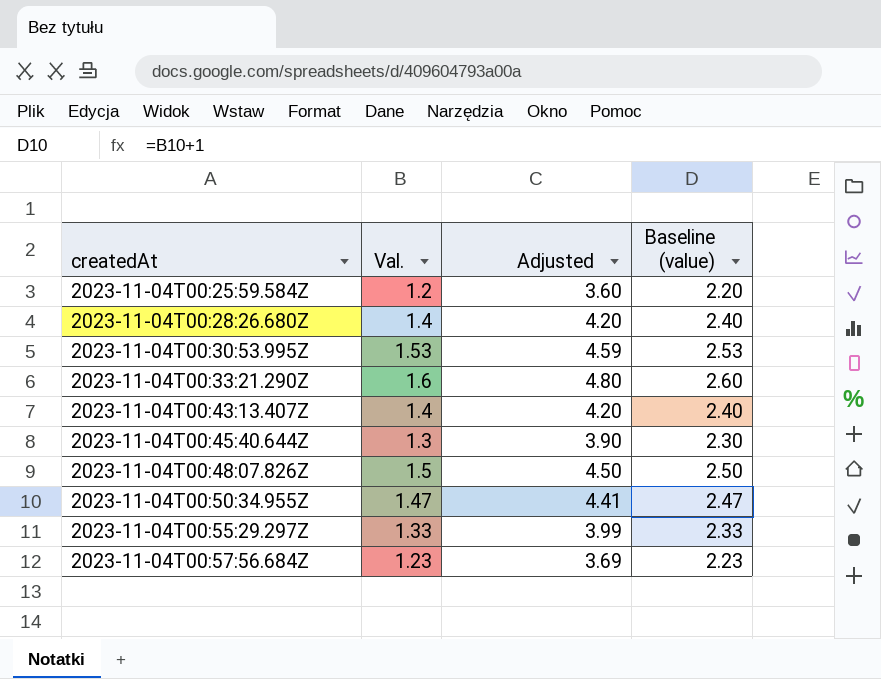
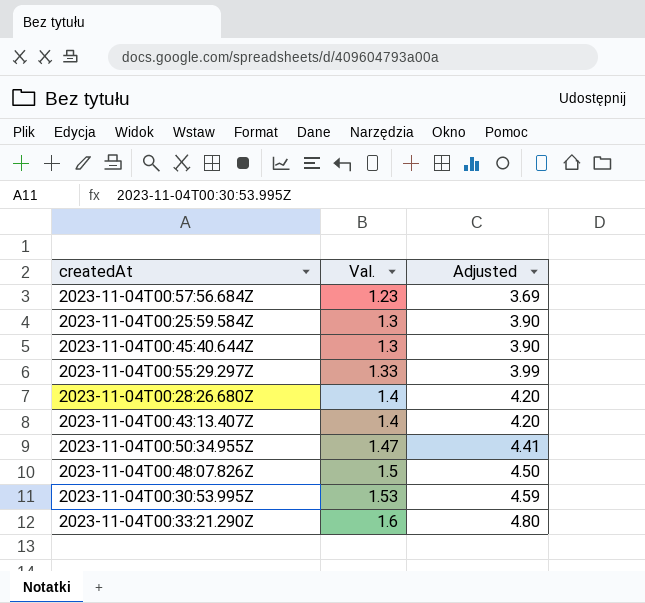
row order: createdAt ascending -> Val. ascending
column Baseline (value) | formula: [Val.] + 1 -> none
2023-11-04T00:25:59.584Z | Val.: 1.2 -> 1.3
2023-11-04T00:25:59.584Z | Adjusted: 3.60 -> 3.90

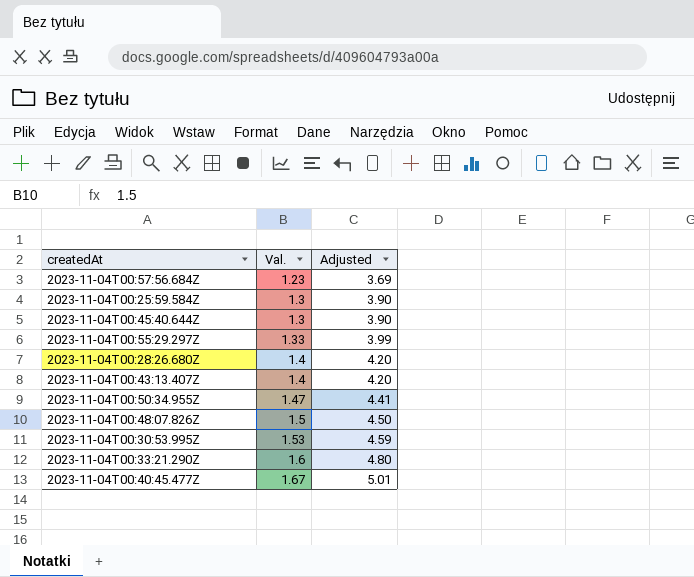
row 2023-11-04T00:40:45.477Z: none -> 1.67 | 5.01

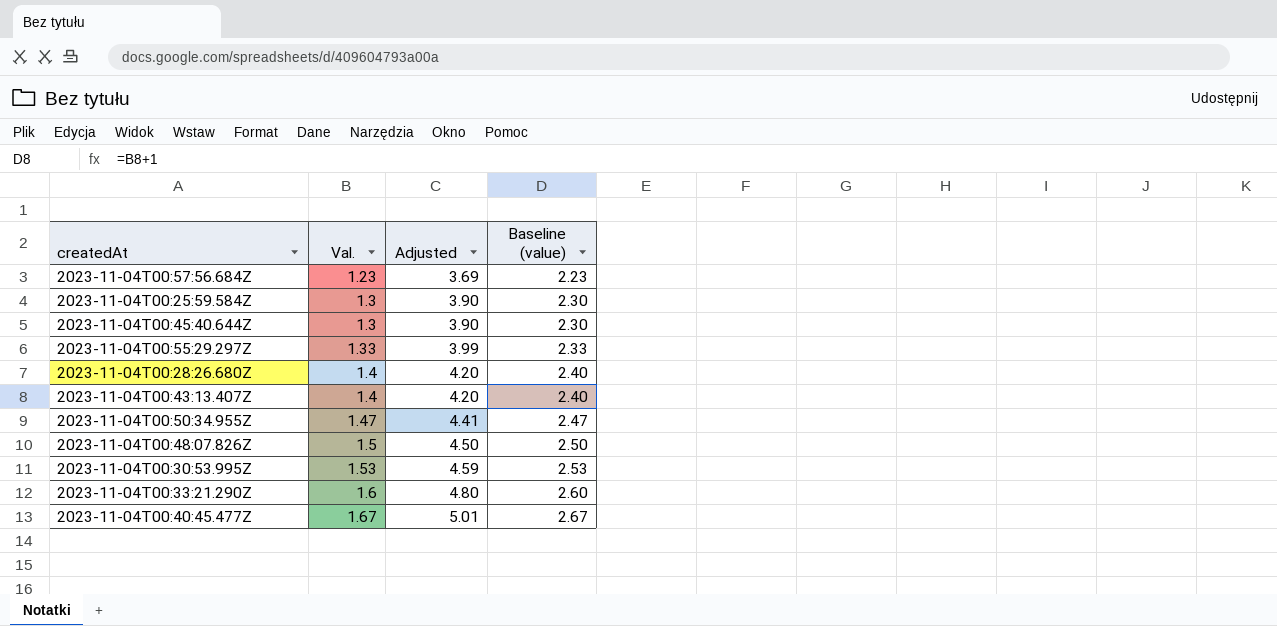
column Baseline (value) | formula: none -> [Val.] + 1

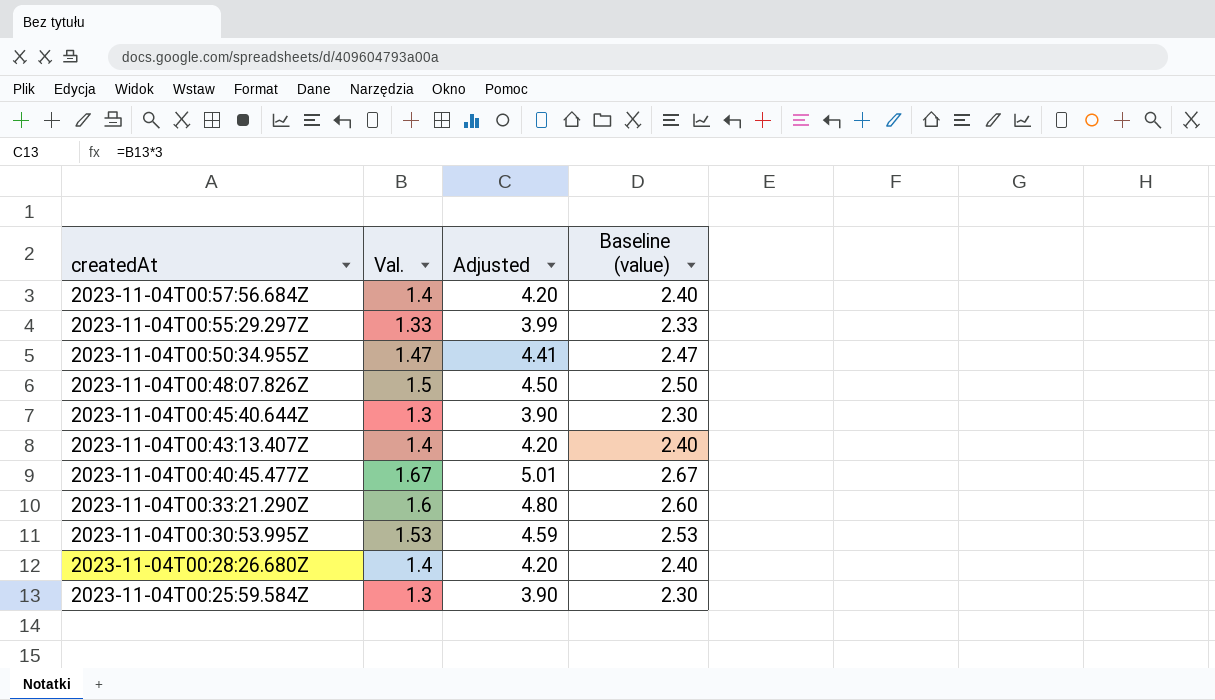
row order: Val. ascending -> createdAt descending
2023-11-04T00:57:56.684Z | Val.: 1.23 -> 1.4
2023-11-04T00:57:56.684Z | Adjusted: 3.69 -> 4.20
2023-11-04T00:57:56.684Z | Baseline (value): 2.23 -> 2.40

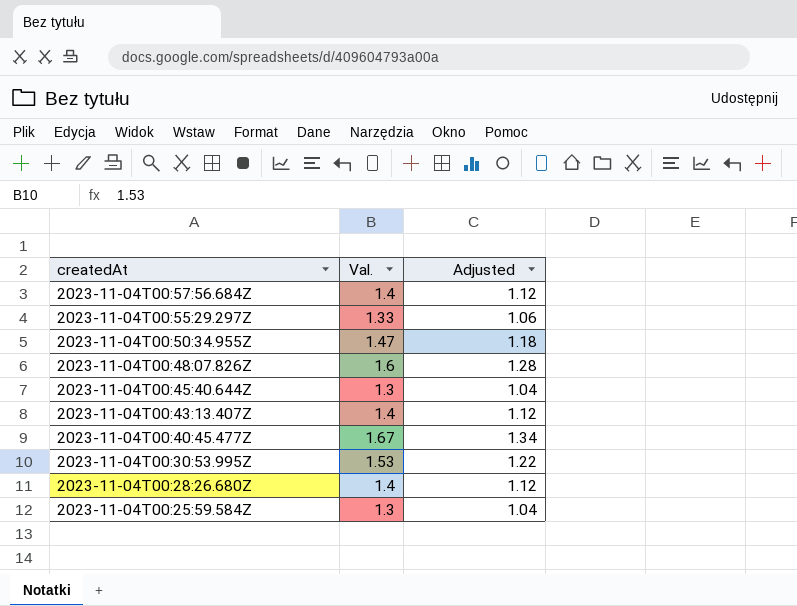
column Baseline (value) | formula: [Val.] + 1 -> none
column Adjusted | formula: [Val.] * 3 -> [Val.] * 0.8
row 2023-11-04T00:33:21.290Z: 1.6 | 4.80 | 2.60 -> none
2023-11-04T00:48:07.826Z | Val.: 1.5 -> 1.6

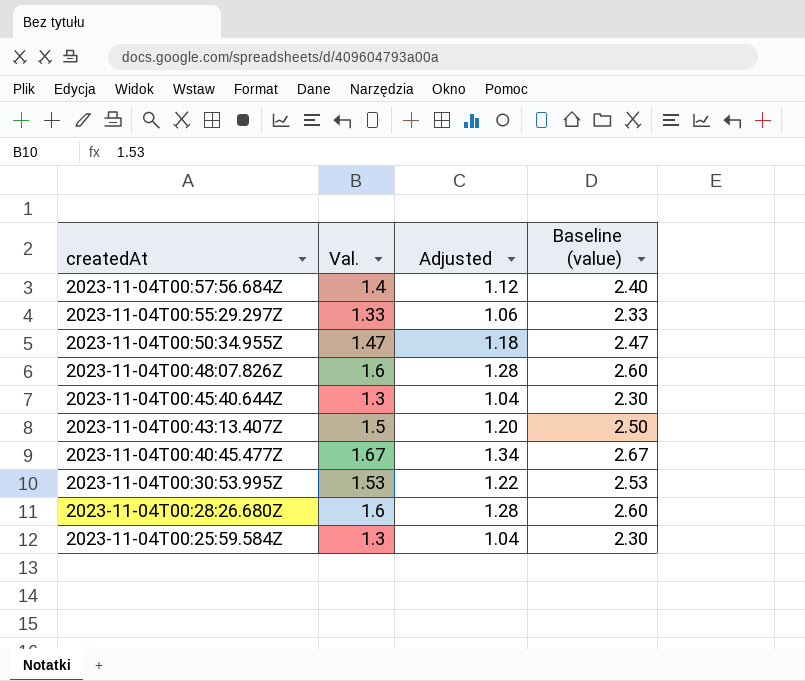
column Baseline (value) | formula: none -> [Val.] + 1
2023-11-04T00:43:13.407Z | Val.: 1.4 -> 1.5
2023-11-04T00:43:13.407Z | Adjusted: 1.12 -> 1.20
2023-11-04T00:28:26.680Z | Val.: 1.4 -> 1.6
2023-11-04T00:28:26.680Z | Adjusted: 1.12 -> 1.28

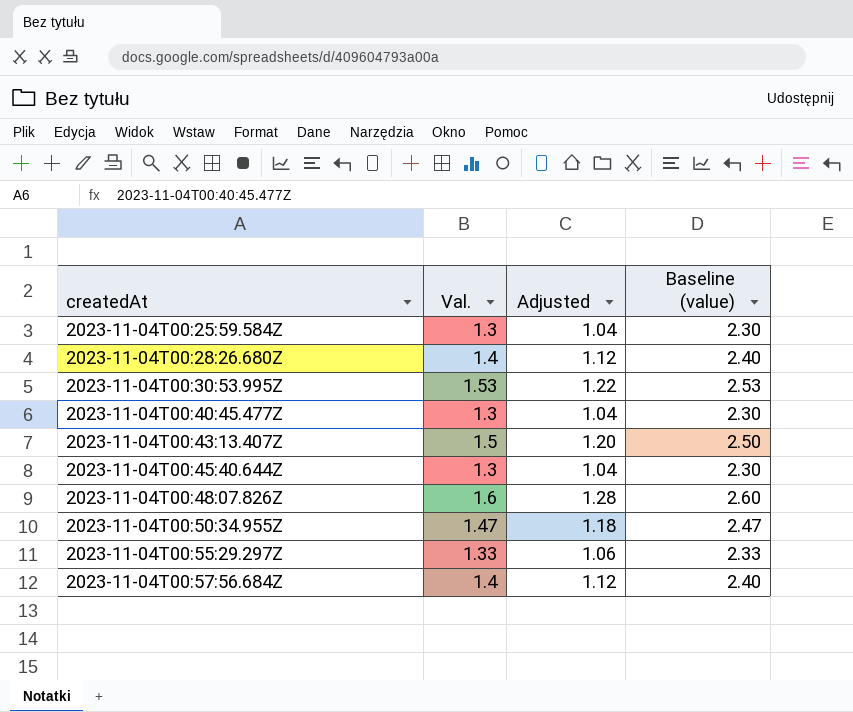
row order: createdAt descending -> createdAt ascending
2023-11-04T00:28:26.680Z | Val.: 1.6 -> 1.4
2023-11-04T00:28:26.680Z | Adjusted: 1.28 -> 1.12
2023-11-04T00:28:26.680Z | Baseline (value): 2.60 -> 2.40
2023-11-04T00:40:45.477Z | Val.: 1.67 -> 1.3
2023-11-04T00:40:45.477Z | Adjusted: 1.34 -> 1.04
2023-11-04T00:40:45.477Z | Baseline (value): 2.67 -> 2.30

